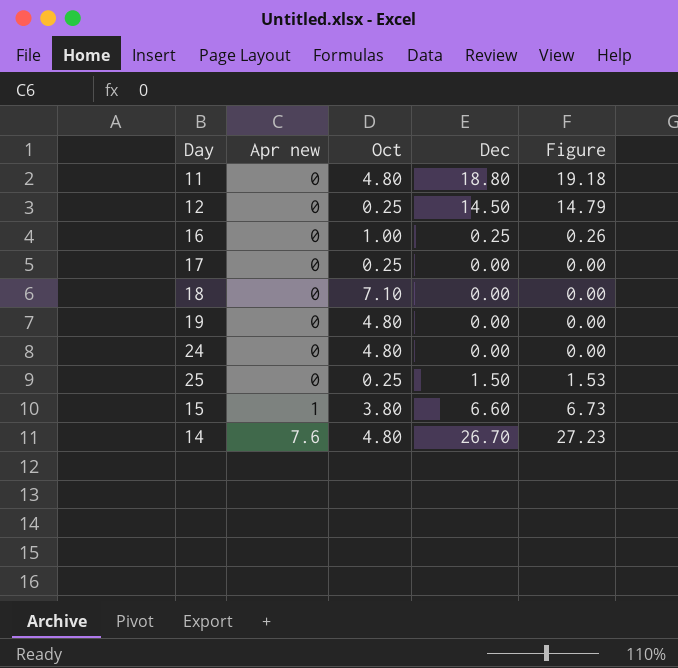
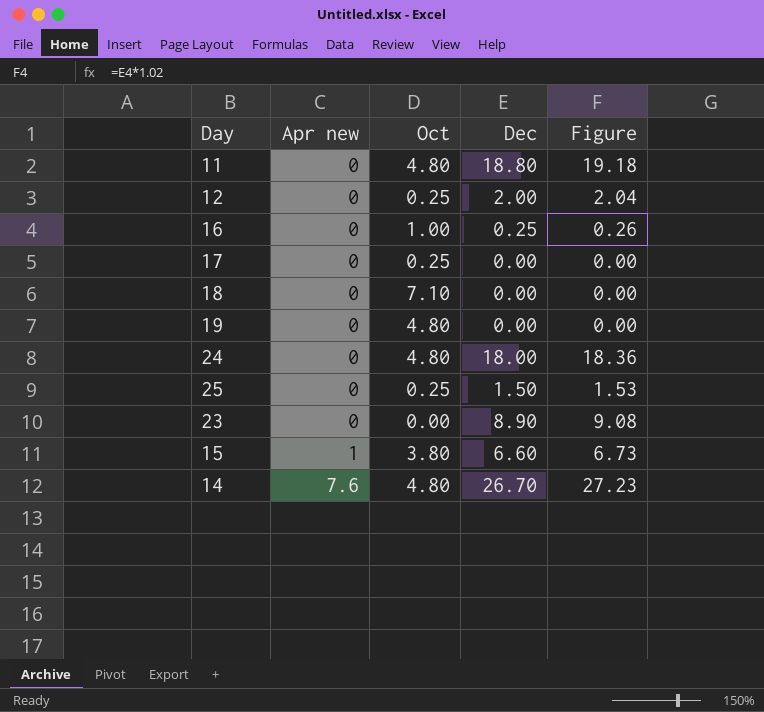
12 | Dec: 14.50 -> 2.00
12 | Figure: 14.79 -> 2.04
24 | Dec: 0.00 -> 18.00
24 | Figure: 0.00 -> 18.36
row 23: none -> 0 | 0.00 | 8.90 | 9.08

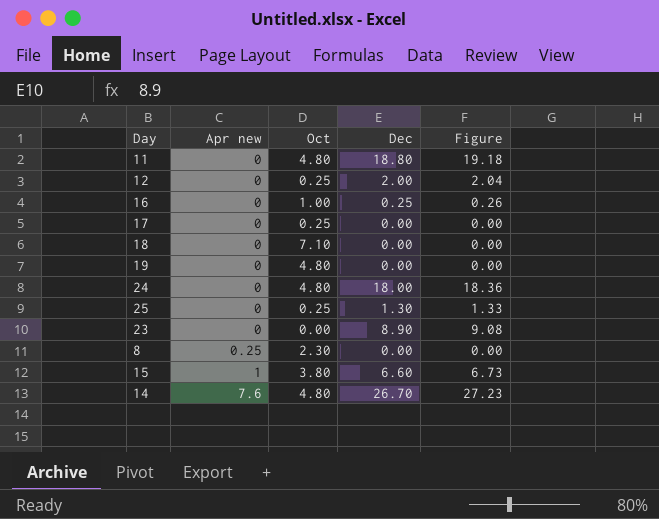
25 | Dec: 1.50 -> 1.30
25 | Figure: 1.53 -> 1.33
row 8: none -> 0.25 | 2.30 | 0.00 | 0.00

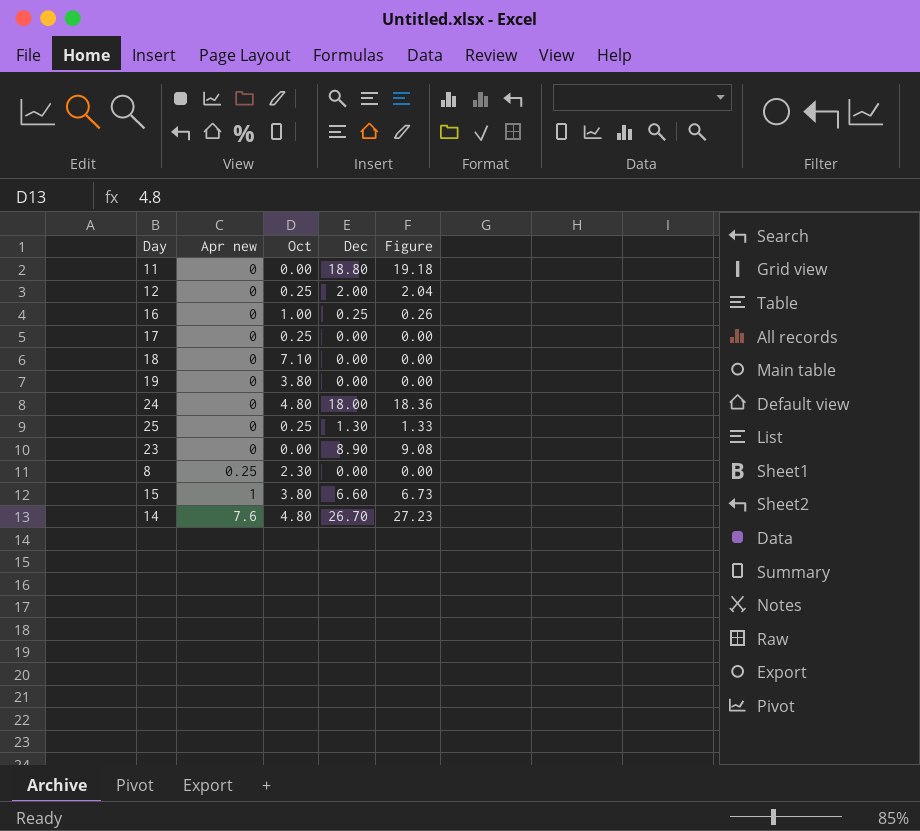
11 | Oct: 4.80 -> 0.00
19 | Oct: 4.80 -> 3.80

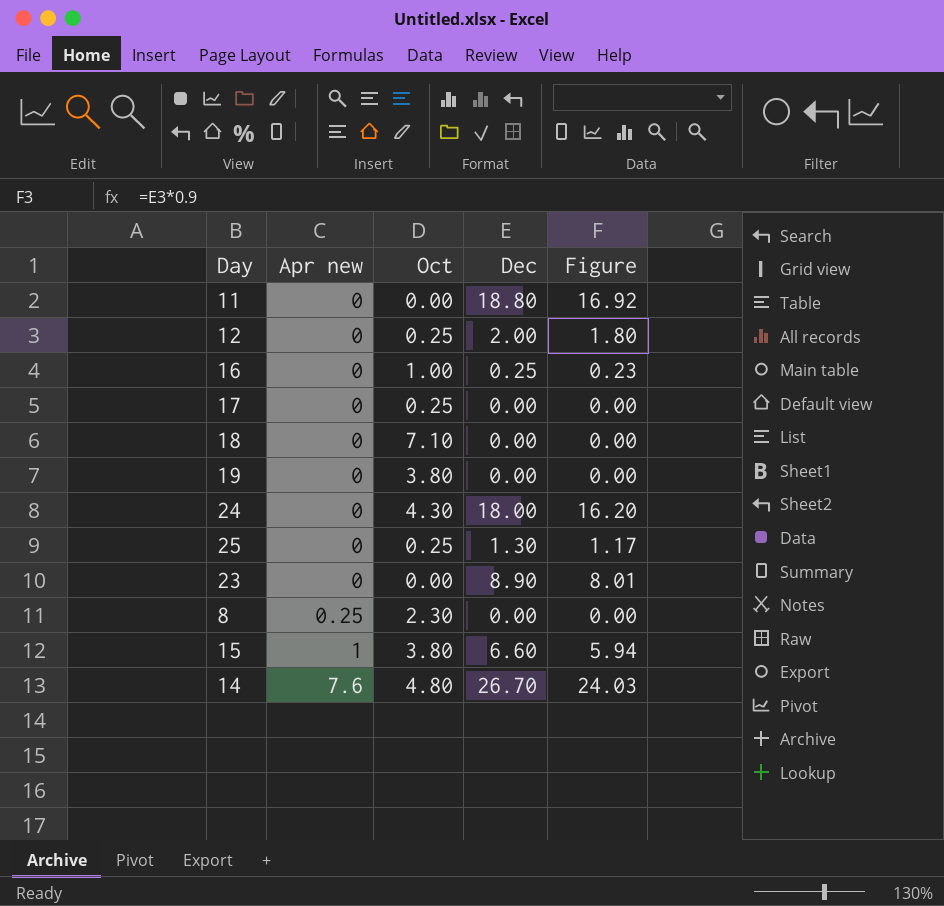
column Figure | formula: [Dec] * 1.02 -> [Dec] * 0.9
24 | Oct: 4.80 -> 4.30

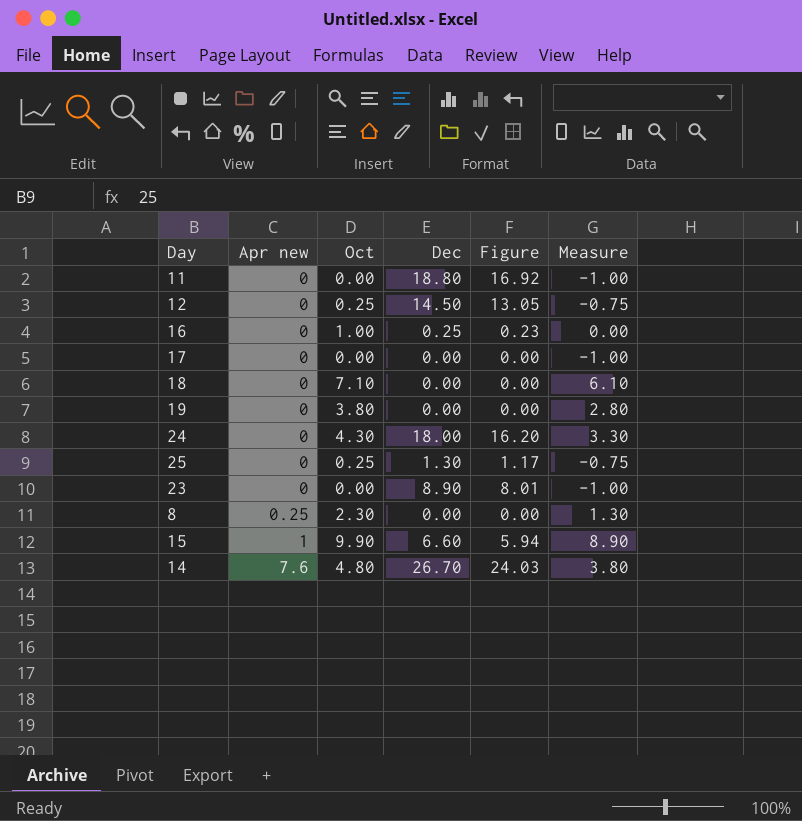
column Measure | formula: none -> [Oct] - 1
12 | Dec: 2.00 -> 14.50
12 | Figure: 1.80 -> 13.05
17 | Oct: 0.25 -> 0.00
15 | Oct: 3.80 -> 9.90

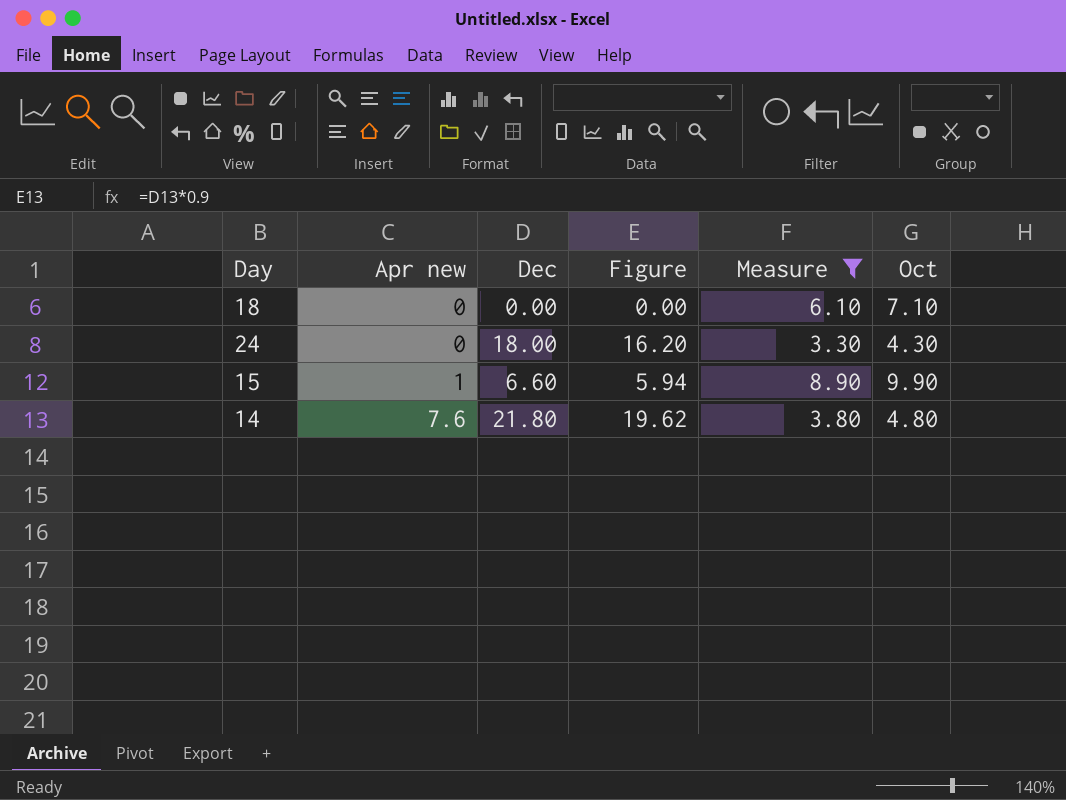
filter: none -> Measure >= 3.30
column Oct | position: 3 -> 6
14 | Dec: 26.70 -> 21.80
14 | Figure: 24.03 -> 19.62

